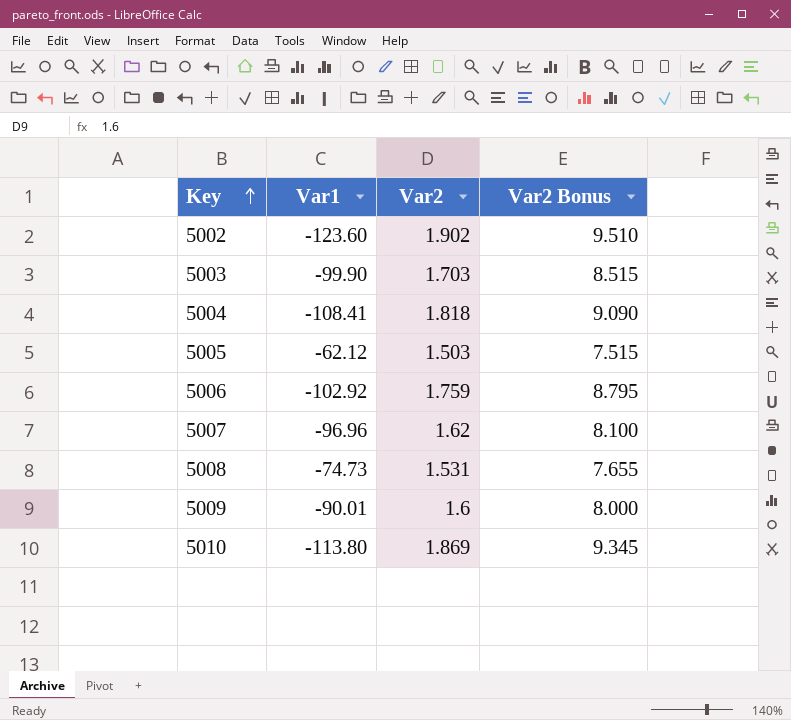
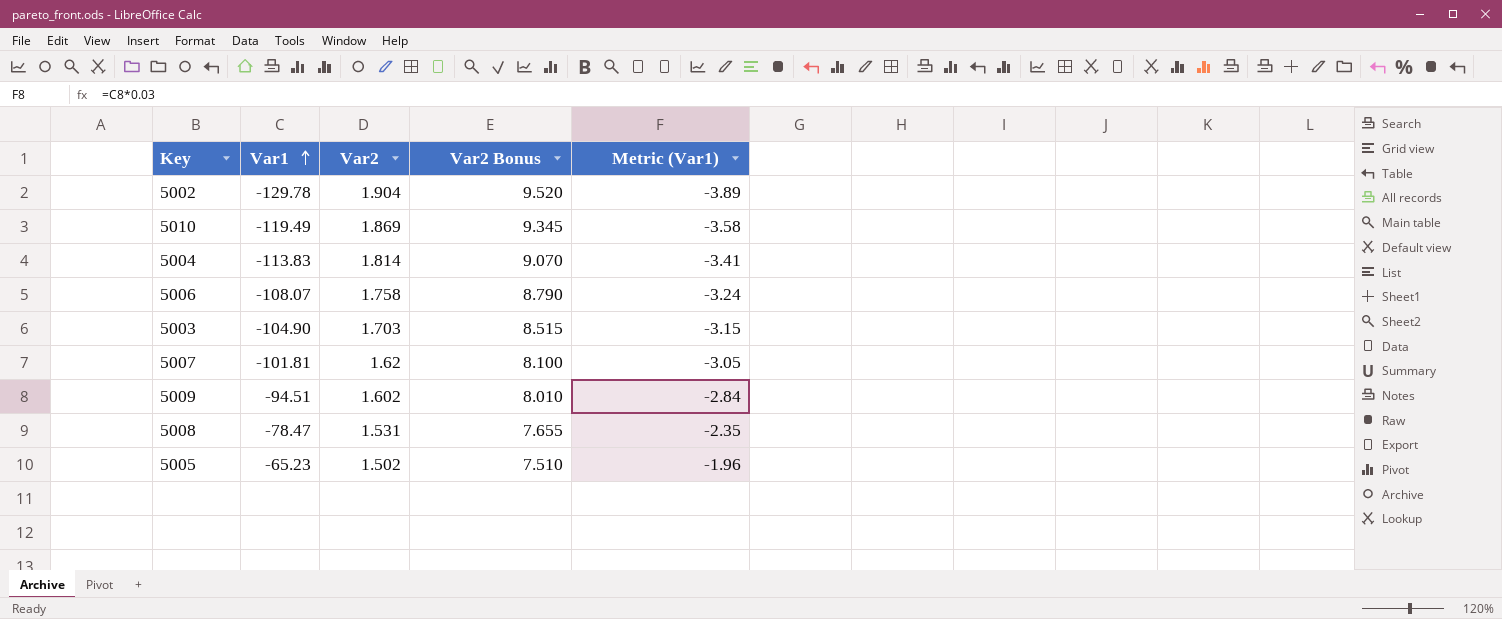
row order: Key ascending -> Var1 ascending
column Metric (Var1) | formula: none -> [Var1] * 0.03
5002 | Var1: -123.60 -> -129.78
5002 | Var2: 1.902 -> 1.904
5002 | Var2 Bonus: 9.510 -> 9.520
5010 | Var1: -113.80 -> -119.49
5004 | Var1: -108.41 -> -113.83
5004 | Var2: 1.818 -> 1.814
5004 | Var2 Bonus: 9.090 -> 9.070
5006 | Var1: -102.92 -> -108.07
5006 | Var2: 1.759 -> 1.758
5006 | Var2 Bonus: 8.795 -> 8.790
5003 | Var1: -99.90 -> -104.90
5007 | Var1: -96.96 -> -101.81
5009 | Var1: -90.01 -> -94.51
5009 | Var2: 1.6 -> 1.602
5009 | Var2 Bonus: 8.000 -> 8.010
5008 | Var1: -74.73 -> -78.47
5005 | Var1: -62.12 -> -65.23
5005 | Var2: 1.503 -> 1.502
5005 | Var2 Bonus: 7.515 -> 7.510

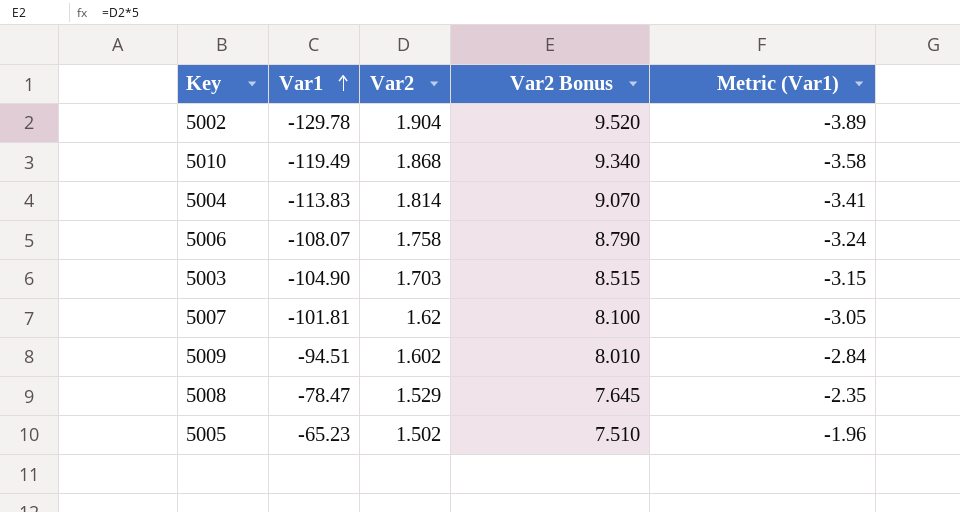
5010 | Var2: 1.869 -> 1.868
5010 | Var2 Bonus: 9.345 -> 9.340
5008 | Var2: 1.531 -> 1.529
5008 | Var2 Bonus: 7.655 -> 7.645

